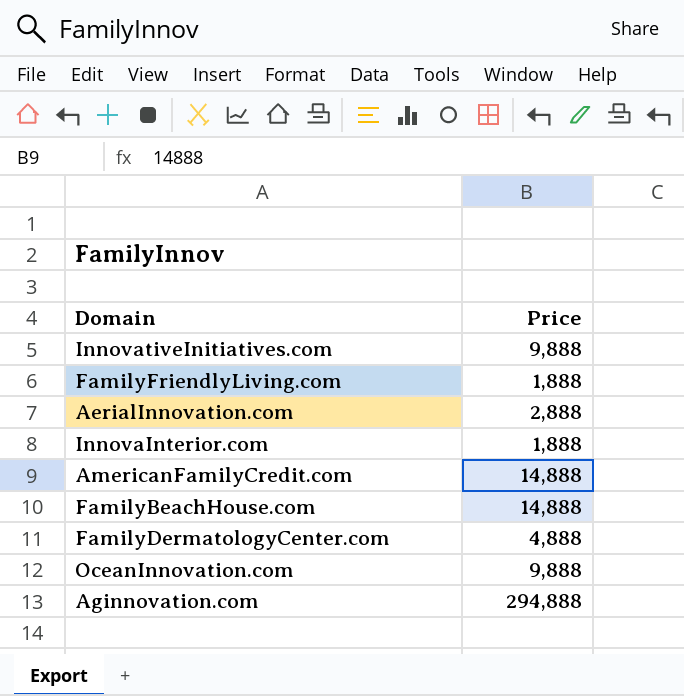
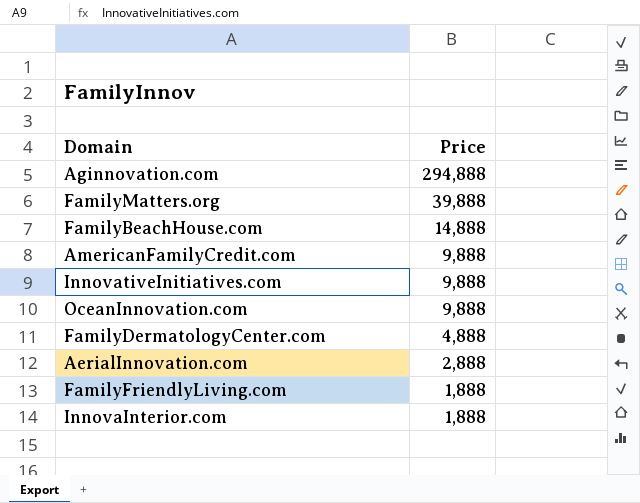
row order: none -> Price descending
row FamilyMatters.org: none -> 39,888
AmericanFamilyCredit.com | Price: 14,888 -> 9,888

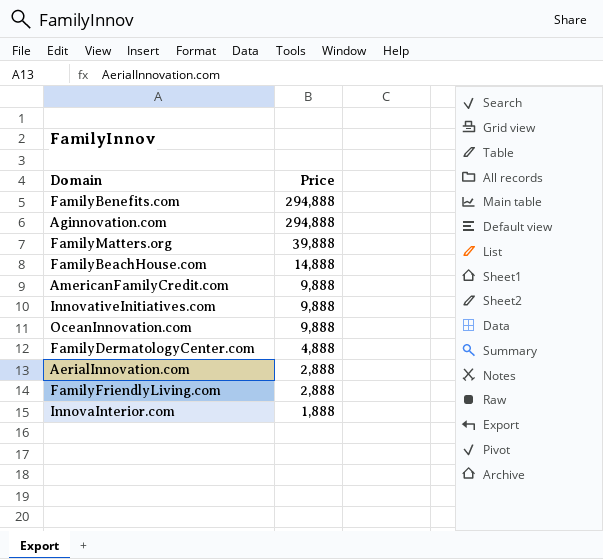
row FamilyBenefits.com: none -> 294,888
FamilyFriendlyLiving.com | Price: 1,888 -> 2,888

